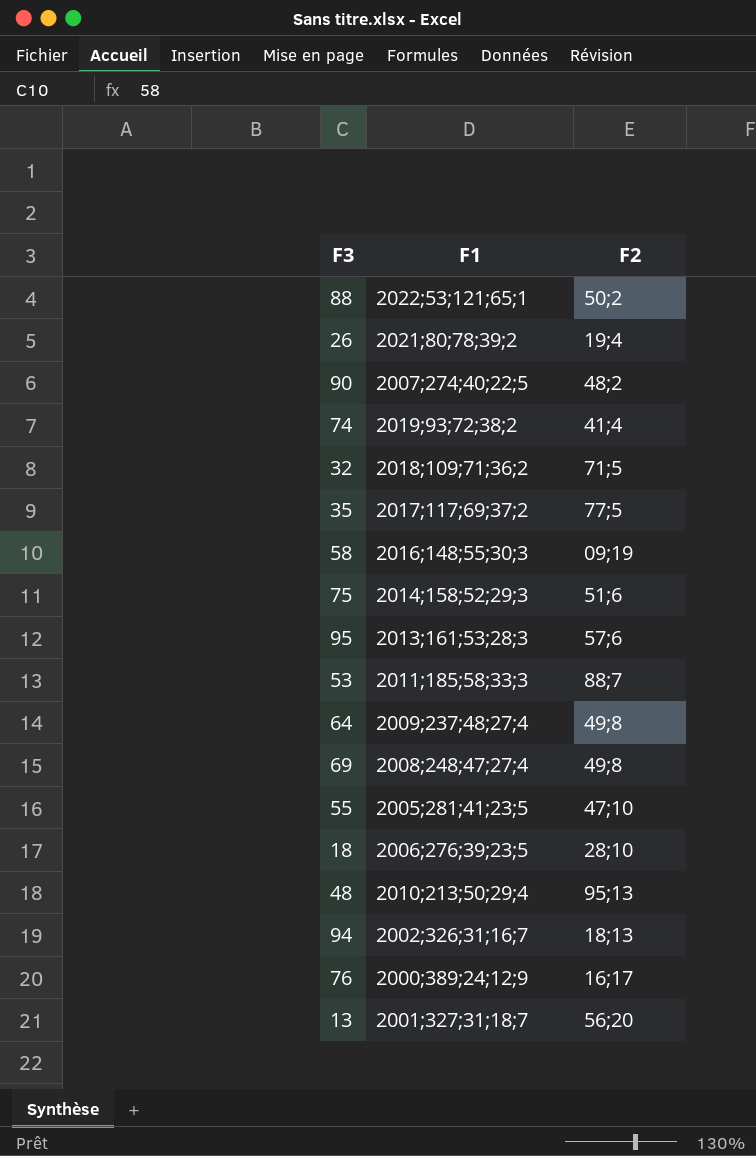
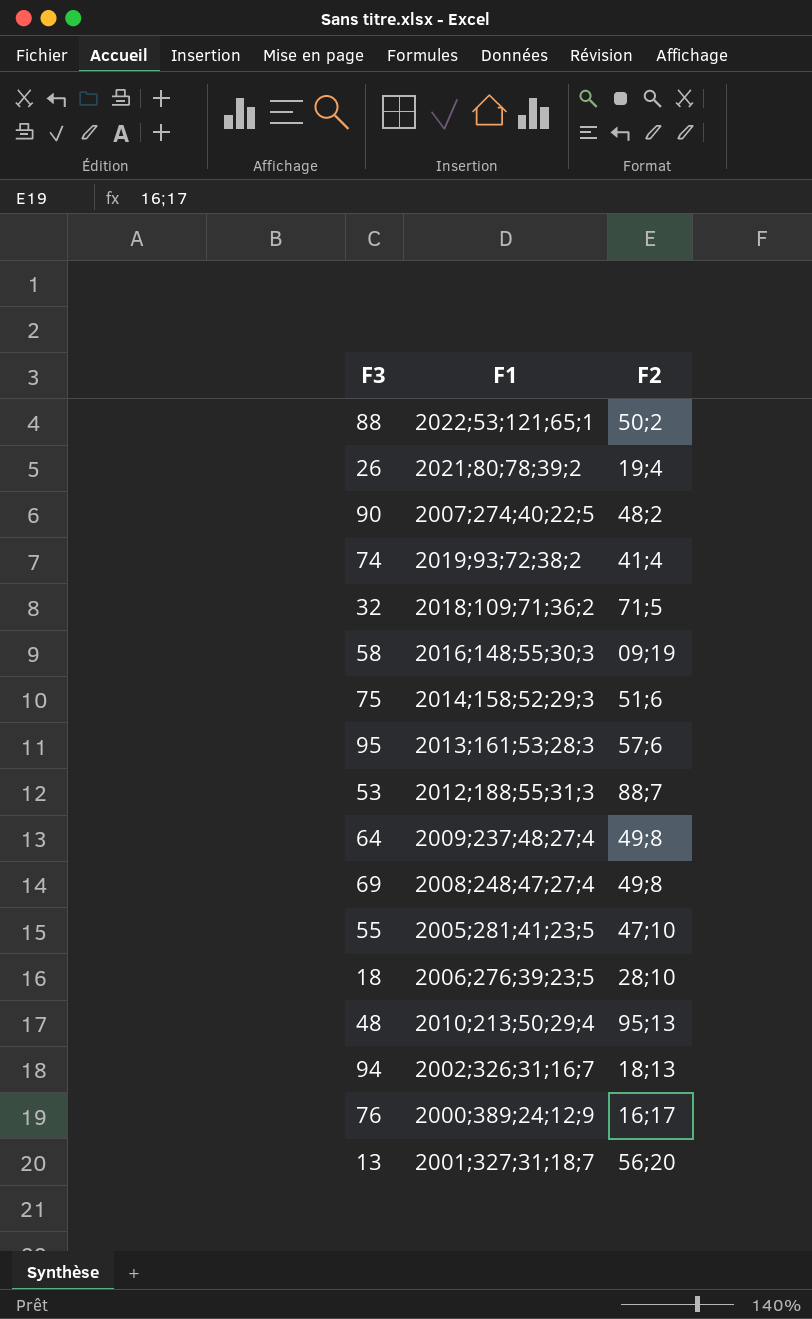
row 35: 2017;117;69;37;2 | 77;5 -> none
53 | F1: 2011;185;58;33;3 -> 2012;188;55;31;3

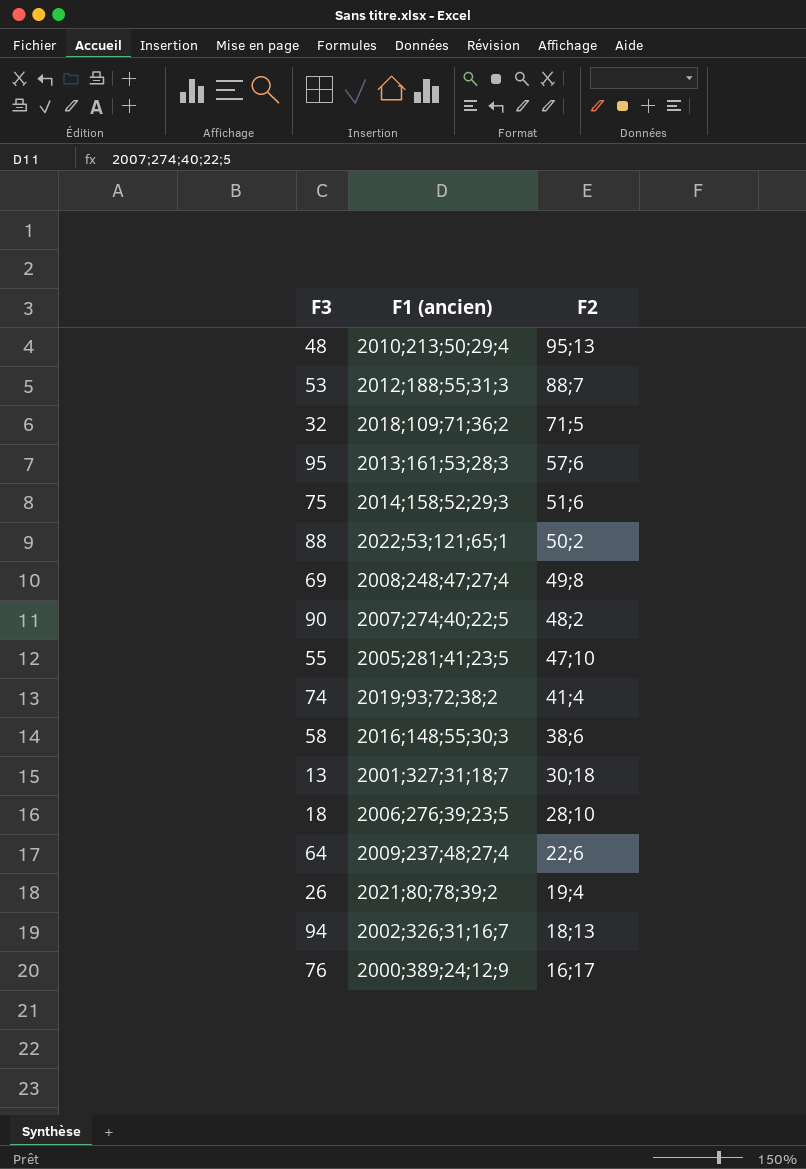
row order: none -> F2 descending
column name: F1 -> F1 (ancien)
58 | F2: 09;19 -> 38;6
13 | F2: 56;20 -> 30;18
64 | F2: 49;8 -> 22;6

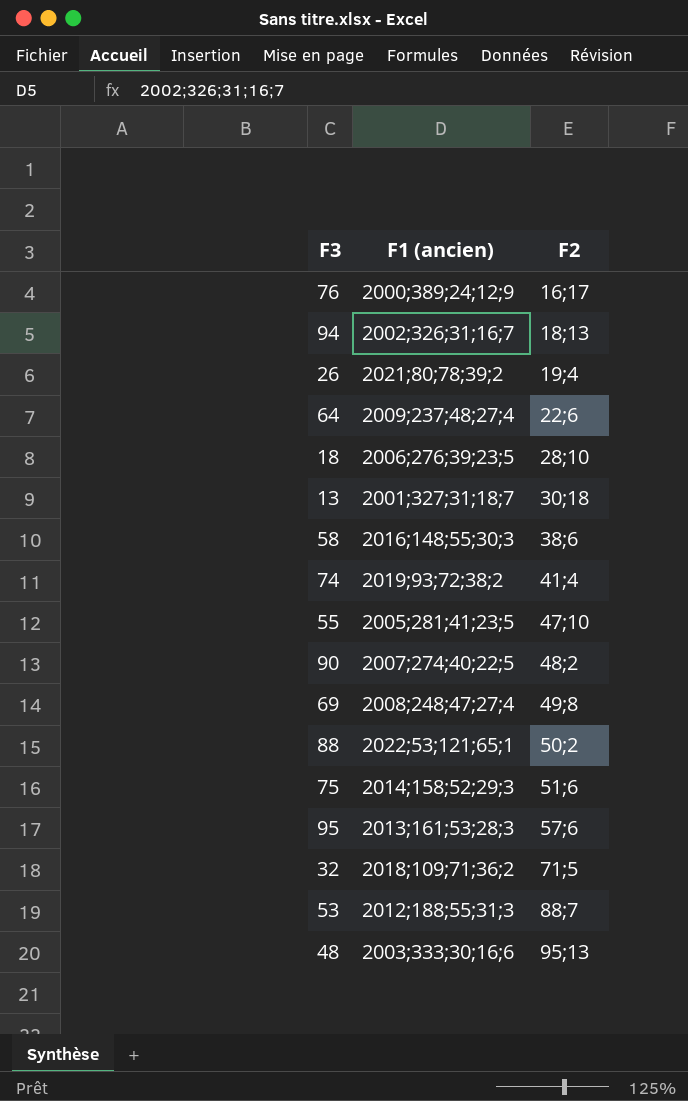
row order: F2 descending -> F2 ascending
48 | F1 (ancien): 2010;213;50;29;4 -> 2003;333;30;16;6

